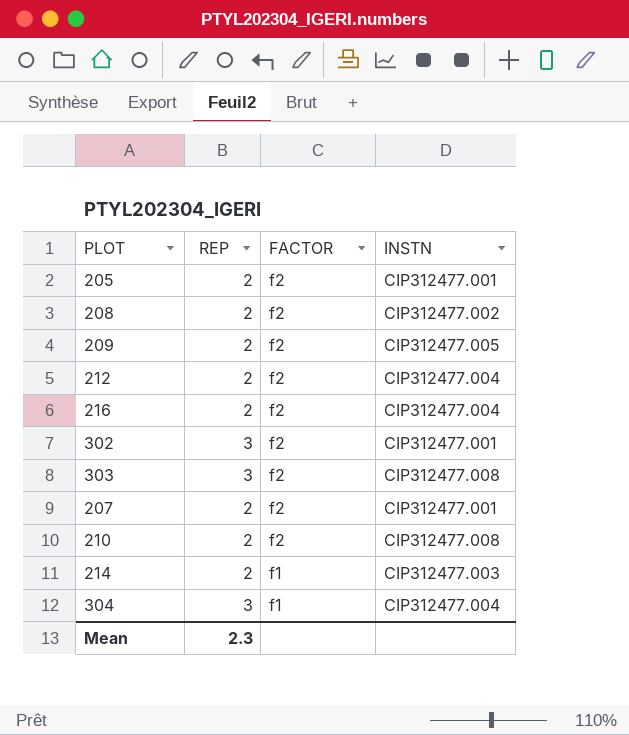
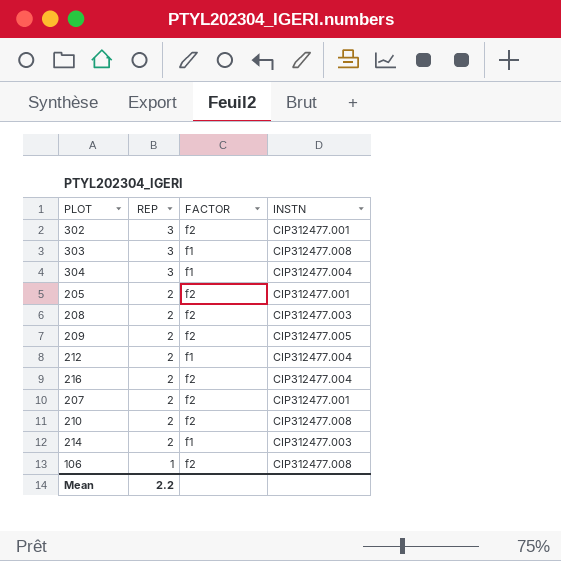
row order: FACTOR descending -> REP descending
303 | FACTOR: f2 -> f1
208 | INSTN: CIP312477.002 -> CIP312477.003
212 | FACTOR: f2 -> f1
row 106: none -> 1 | f2 | CIP312477.008
Mean | REP: 2.3 -> 2.2

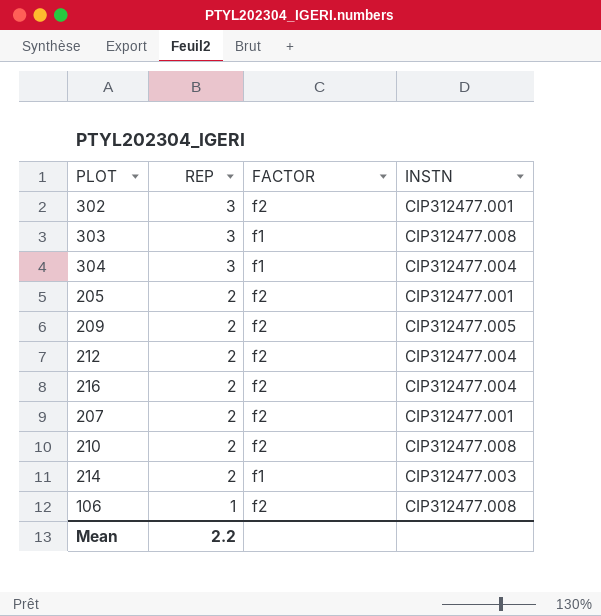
row 208: 2 | f2 | CIP312477.003 -> none
212 | FACTOR: f1 -> f2

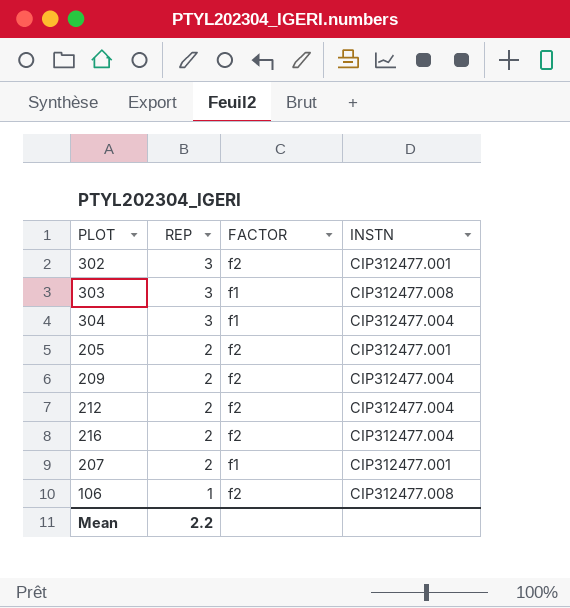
row 210: 2 | f2 | CIP312477.008 -> none
row 214: 2 | f1 | CIP312477.003 -> none
209 | INSTN: CIP312477.005 -> CIP312477.004
207 | FACTOR: f2 -> f1

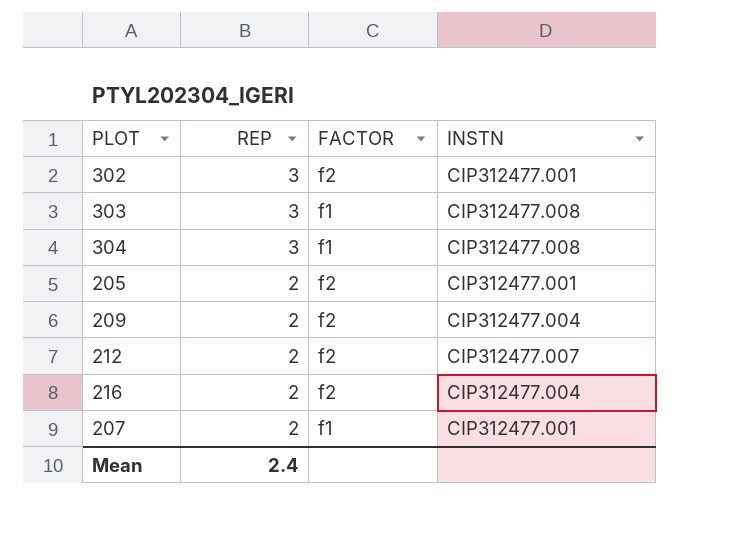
row 106: 1 | f2 | CIP312477.008 -> none
304 | INSTN: CIP312477.004 -> CIP312477.008
212 | INSTN: CIP312477.004 -> CIP312477.007
Mean | REP: 2.2 -> 2.4

